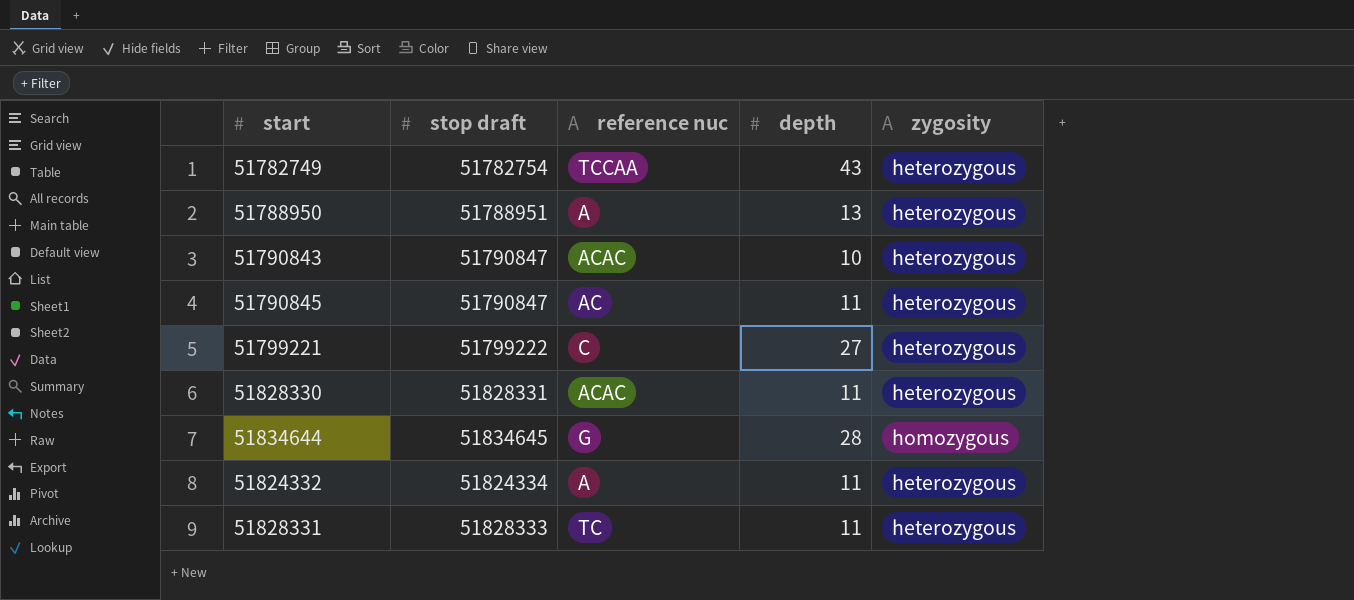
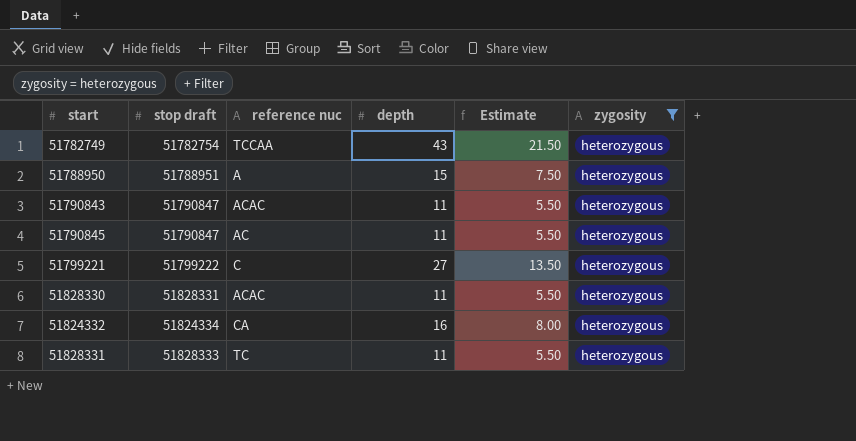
filter: none -> zygosity = heterozygous
column Estimate | formula: none -> [depth] * 0.5
51788950 | depth: 13 -> 15
51790843 | depth: 10 -> 11
51824332 | reference nuc: A -> CA
51824332 | depth: 11 -> 16

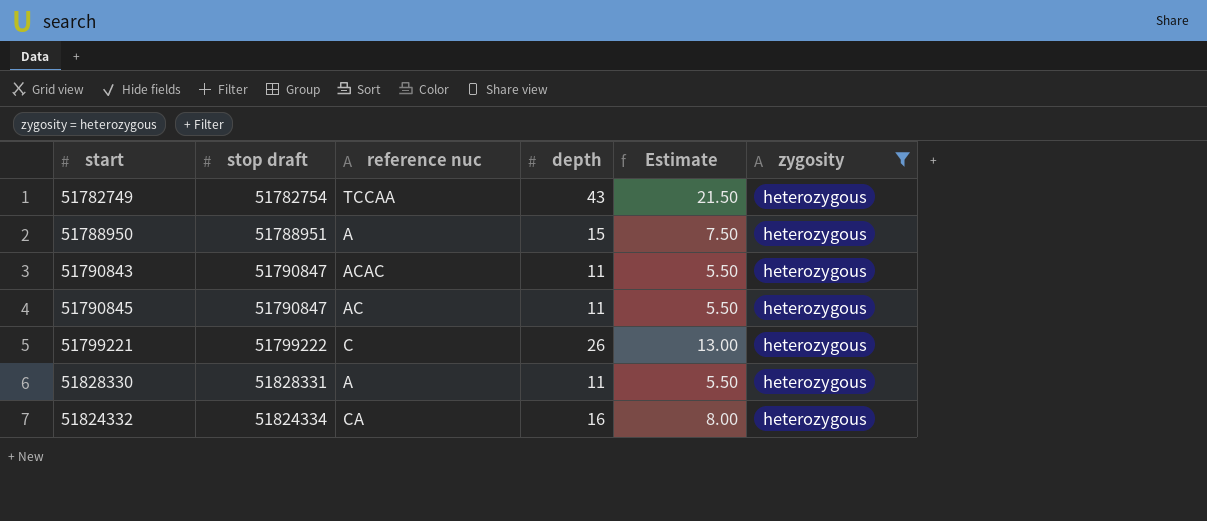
row 51828331: 51828333 | TC | 11 | 5.50 | heterozygous -> none
51799221 | depth: 27 -> 26
51799221 | Estimate: 13.50 -> 13.00
51828330 | reference nuc: ACAC -> A

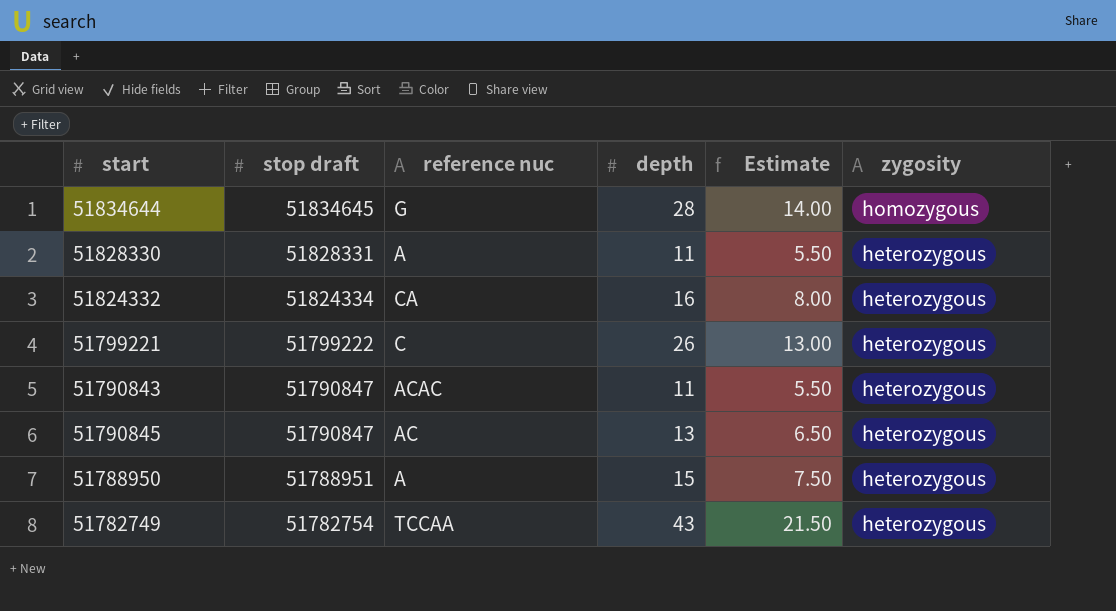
filter: zygosity = heterozygous -> none
row order: none -> stop draft descending
51790845 | depth: 11 -> 13
51790845 | Estimate: 5.50 -> 6.50

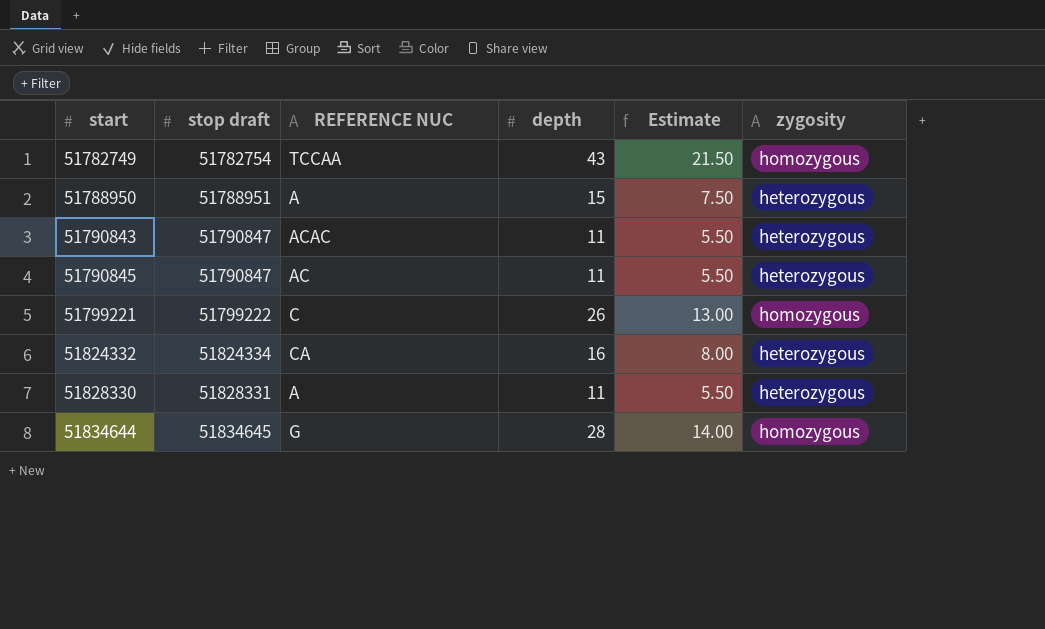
row order: stop draft descending -> start ascending
column name: reference nuc -> REFERENCE NUC
51782749 | zygosity: heterozygous -> homozygous
51790845 | depth: 13 -> 11
51790845 | Estimate: 6.50 -> 5.50
51799221 | zygosity: heterozygous -> homozygous

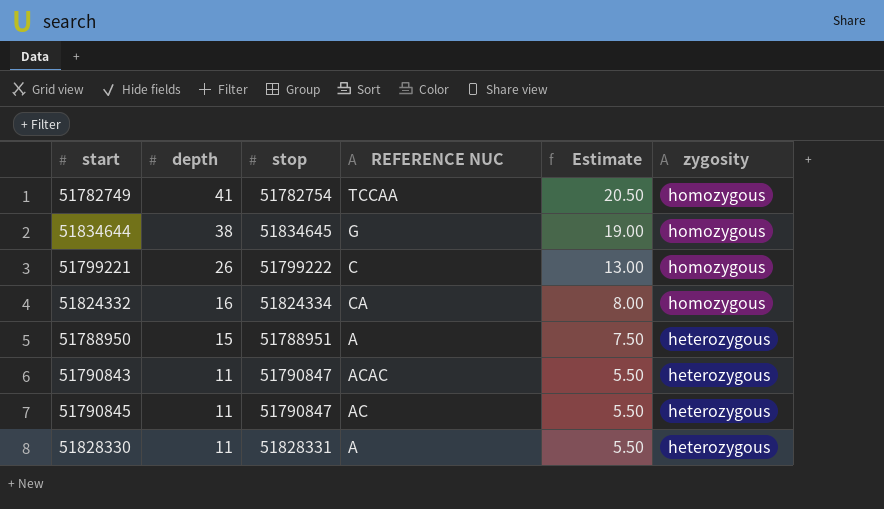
row order: start ascending -> depth descending
column depth | position: 4 -> 2
column name: stop draft -> stop
51782749 | depth: 43 -> 41
51782749 | Estimate: 21.50 -> 20.50
51834644 | depth: 28 -> 38
51834644 | Estimate: 14.00 -> 19.00
51824332 | zygosity: heterozygous -> homozygous

